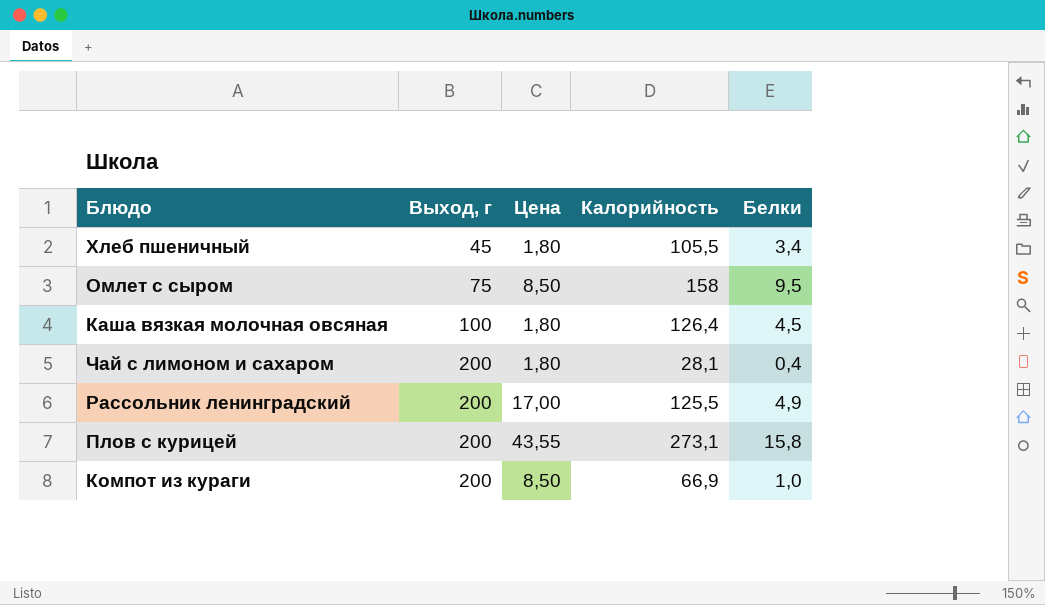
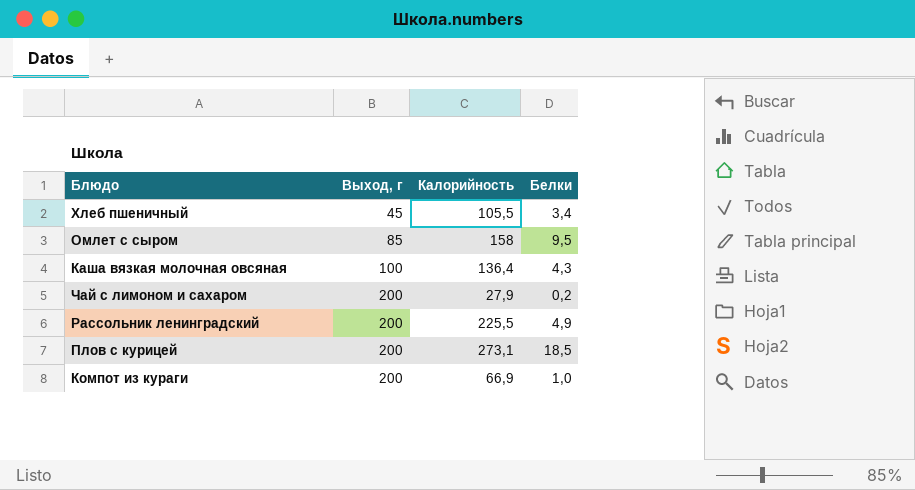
column Цена | position: 3 -> none
Омлет с сыром | Выход, г: 75 -> 85
Каша вязкая молочная овсяная | Калорийность: 126,4 -> 136,4
Каша вязкая молочная овсяная | Белки: 4,5 -> 4,3
Чай с лимоном и сахаром | Калорийность: 28,1 -> 27,9
Чай с лимоном и сахаром | Белки: 0,4 -> 0,2
Рассольник ленинградский | Калорийность: 125,5 -> 225,5
Плов с курицей | Белки: 15,8 -> 18,5

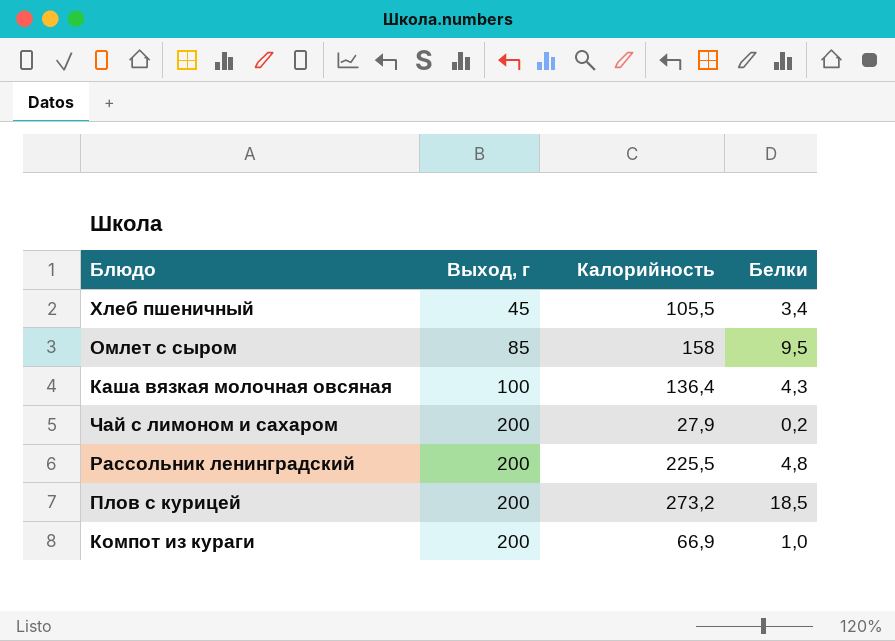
Рассольник ленинградский | Белки: 4,9 -> 4,8
Плов с курицей | Калорийность: 273,1 -> 273,2

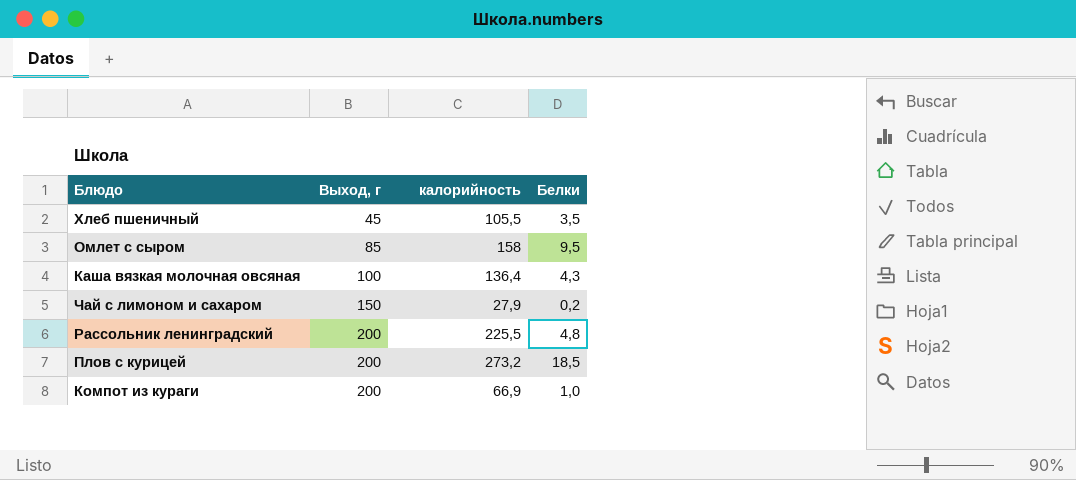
column name: Калорийность -> калорийность
Хлеб пшеничный | Белки: 3,4 -> 3,5
Чай с лимоном и сахаром | Выход, г: 200 -> 150

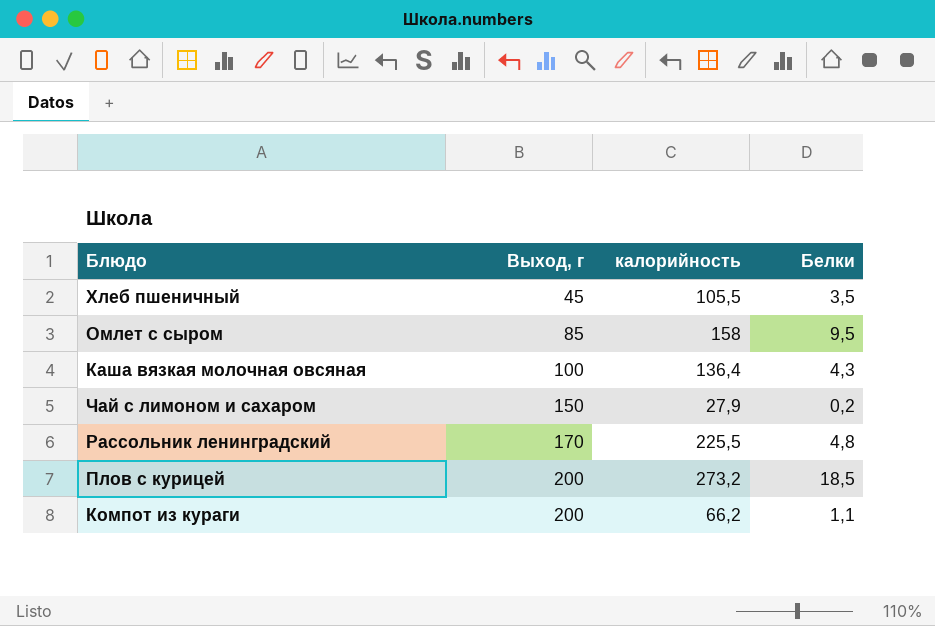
Рассольник ленинградский | Выход, г: 200 -> 170
Компот из кураги | калорийность: 66,9 -> 66,2
Компот из кураги | Белки: 1,0 -> 1,1

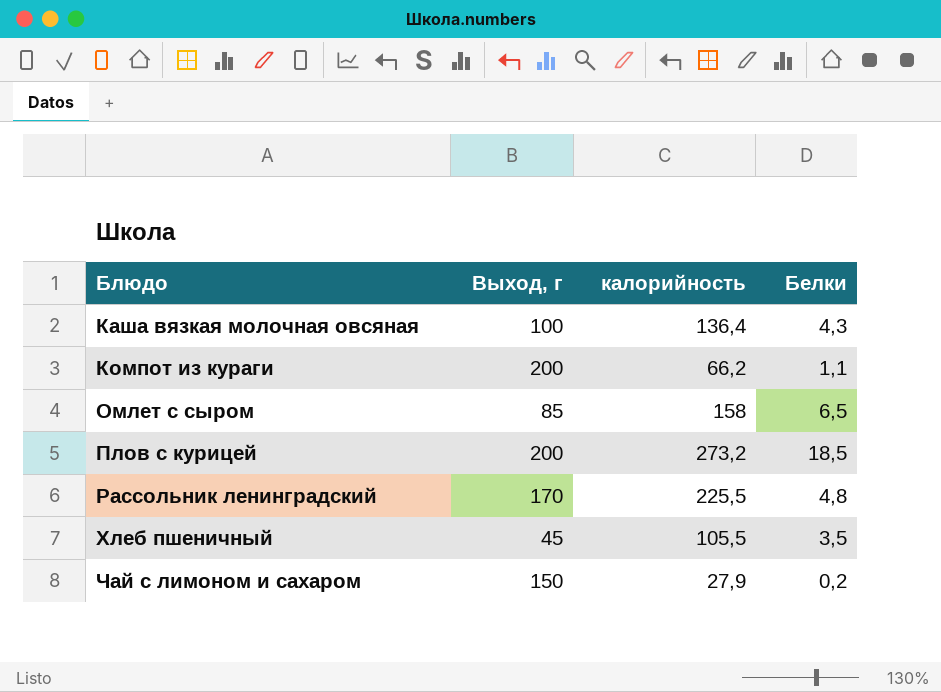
row order: Выход, г ascending -> Блюдо ascending
Омлет с сыром | Белки: 9,5 -> 6,5

